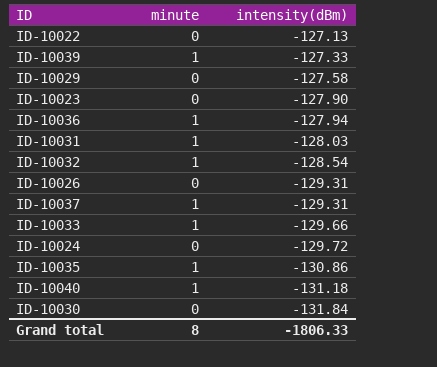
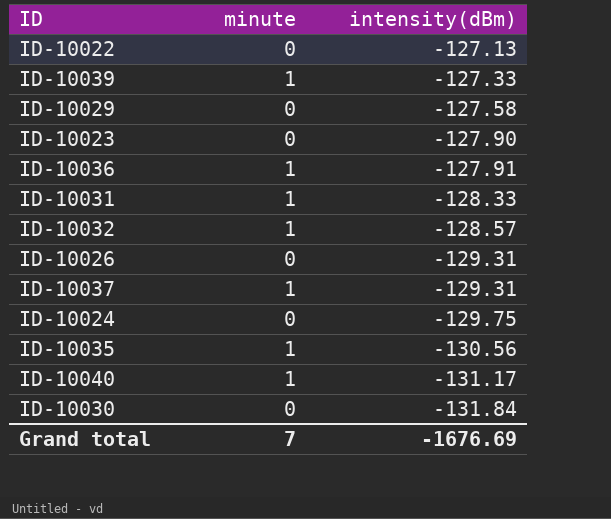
row ID-10033: 1 | -129.66 -> none
ID-10036 | intensity(dBm): -127.94 -> -127.91
ID-10031 | intensity(dBm): -128.03 -> -128.33
ID-10032 | intensity(dBm): -128.54 -> -128.57
ID-10024 | intensity(dBm): -129.72 -> -129.75
ID-10035 | intensity(dBm): -130.86 -> -130.56
ID-10040 | intensity(dBm): -131.18 -> -131.17
Grand total | minute: 8 -> 7
Grand total | intensity(dBm): -1806.33 -> -1676.69

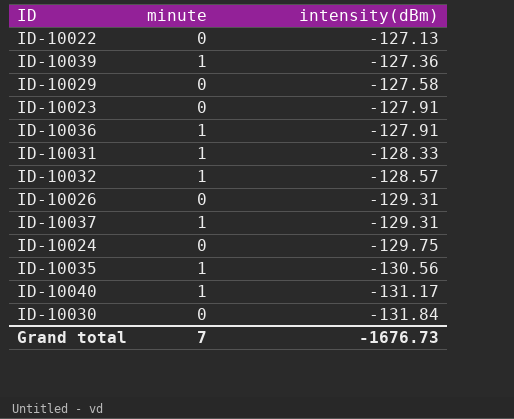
ID-10039 | intensity(dBm): -127.33 -> -127.36
ID-10023 | intensity(dBm): -127.90 -> -127.91
Grand total | intensity(dBm): -1676.69 -> -1676.73

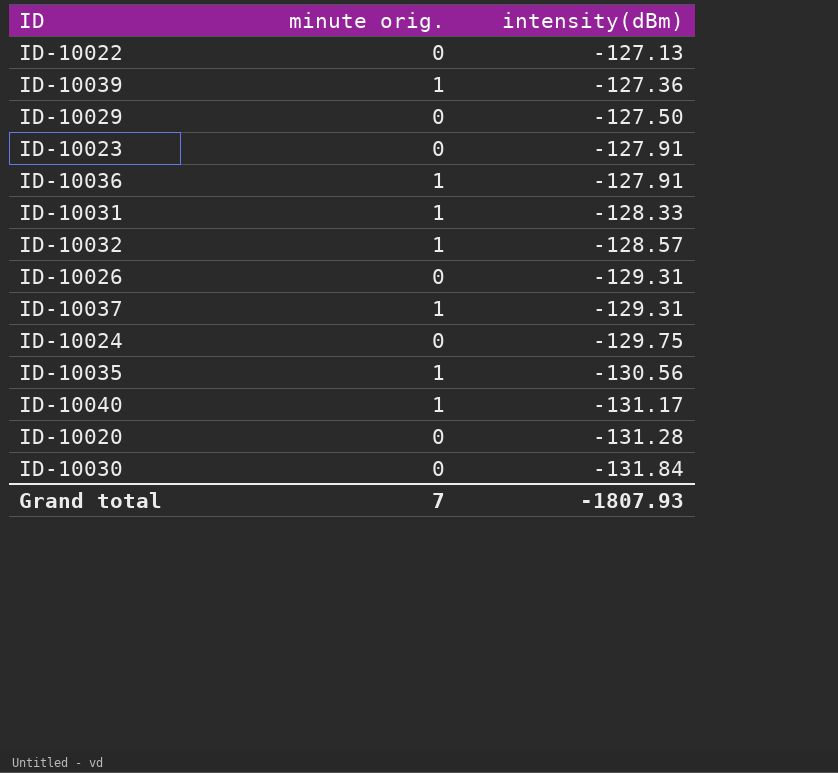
column name: minute -> minute orig.
ID-10029 | intensity(dBm): -127.58 -> -127.50
row ID-10020: none -> 0 | -131.28
Grand total | intensity(dBm): -1676.73 -> -1807.93

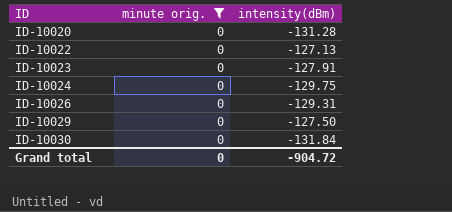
filter: none -> minute orig. = 0
row order: intensity(dBm) descending -> ID ascending
Grand total | minute orig.: 7 -> 0
Grand total | intensity(dBm): -1807.93 -> -904.72

